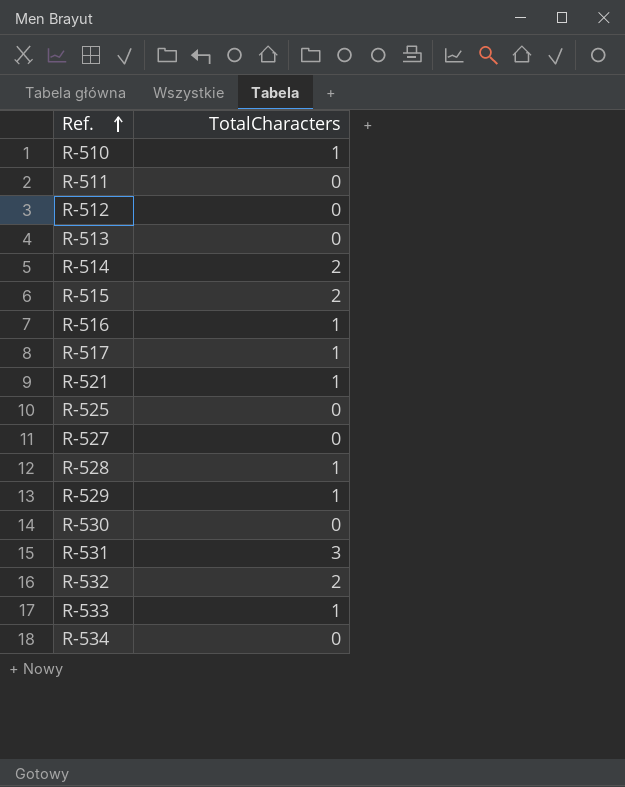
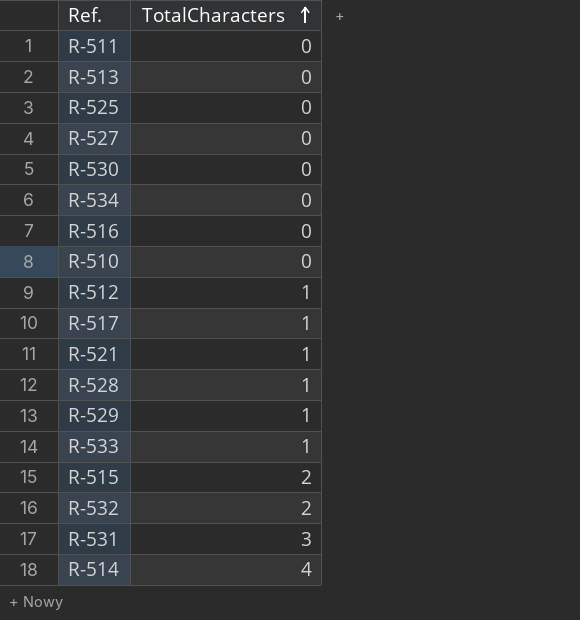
row order: Ref. ascending -> TotalCharacters ascending
R-516 | TotalCharacters: 1 -> 0
R-510 | TotalCharacters: 1 -> 0
R-512 | TotalCharacters: 0 -> 1
R-514 | TotalCharacters: 2 -> 4

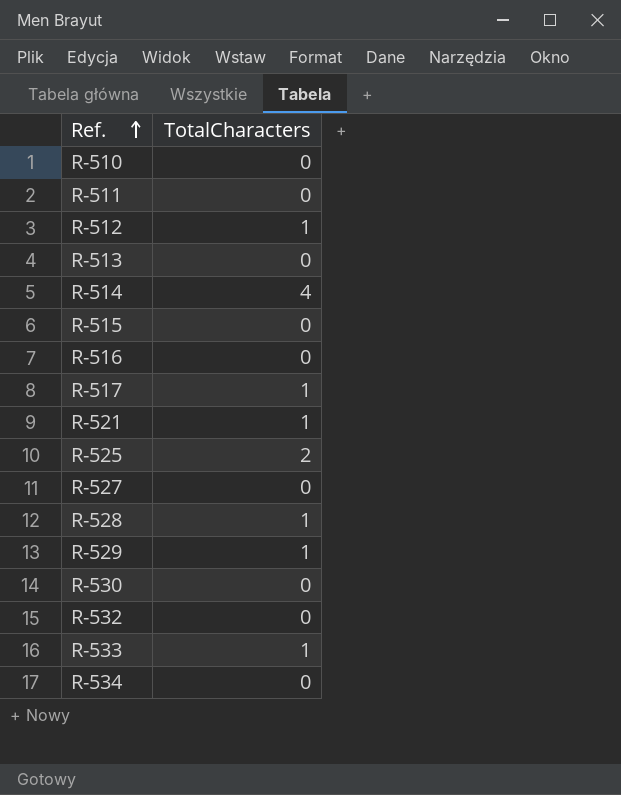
row order: TotalCharacters ascending -> Ref. ascending
row R-531: 3 -> none
R-515 | TotalCharacters: 2 -> 0
R-525 | TotalCharacters: 0 -> 2
R-532 | TotalCharacters: 2 -> 0

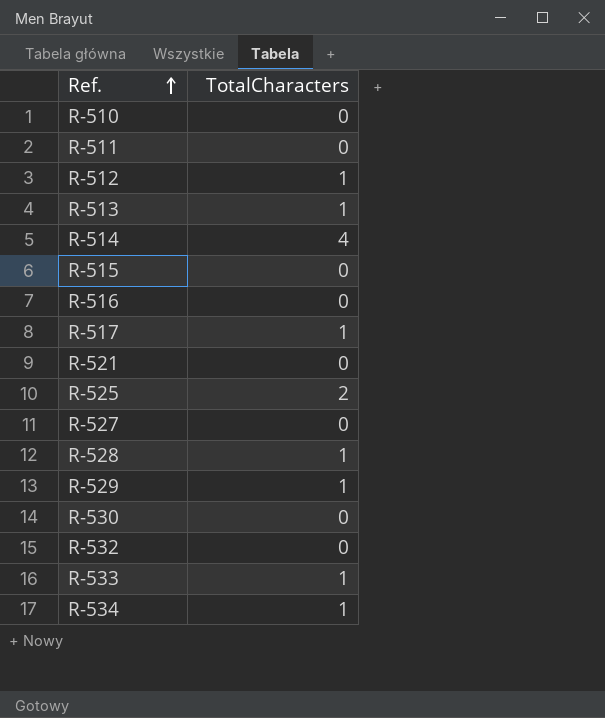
R-513 | TotalCharacters: 0 -> 1
R-521 | TotalCharacters: 1 -> 0
R-534 | TotalCharacters: 0 -> 1

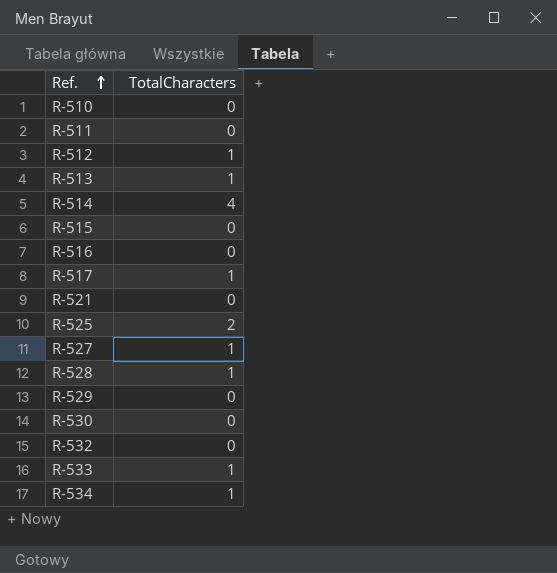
R-527 | TotalCharacters: 0 -> 1
R-529 | TotalCharacters: 1 -> 0

